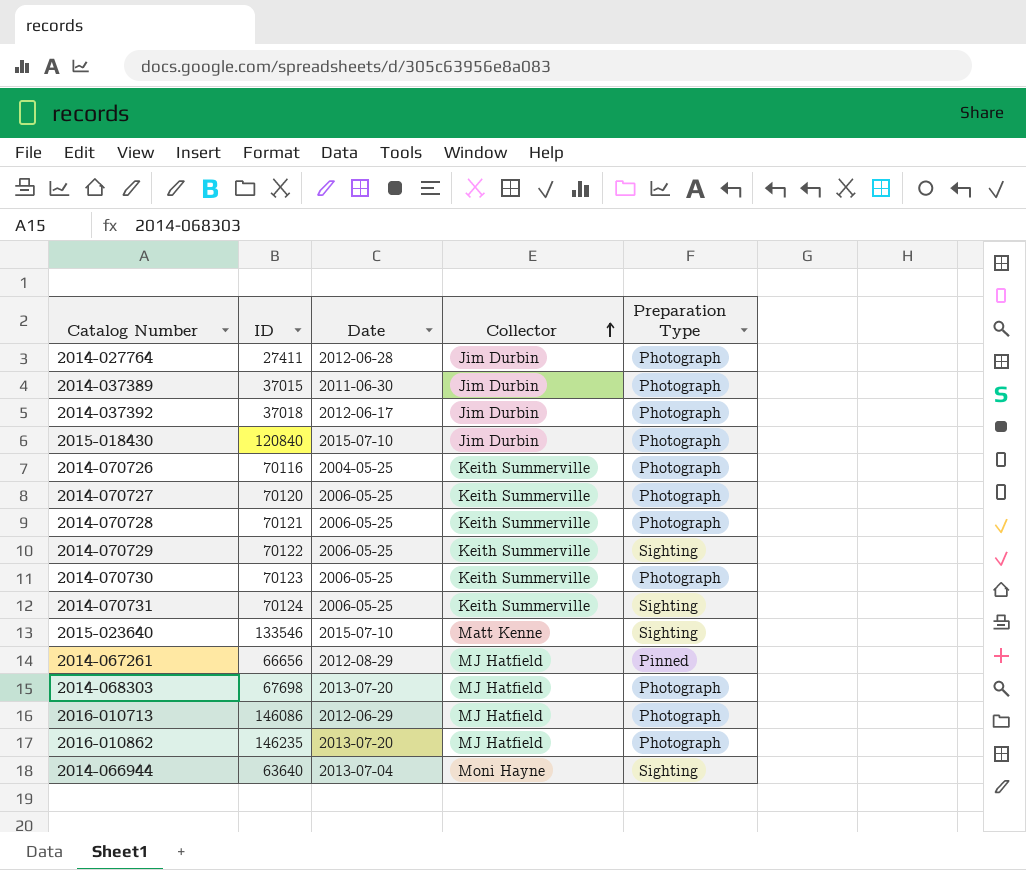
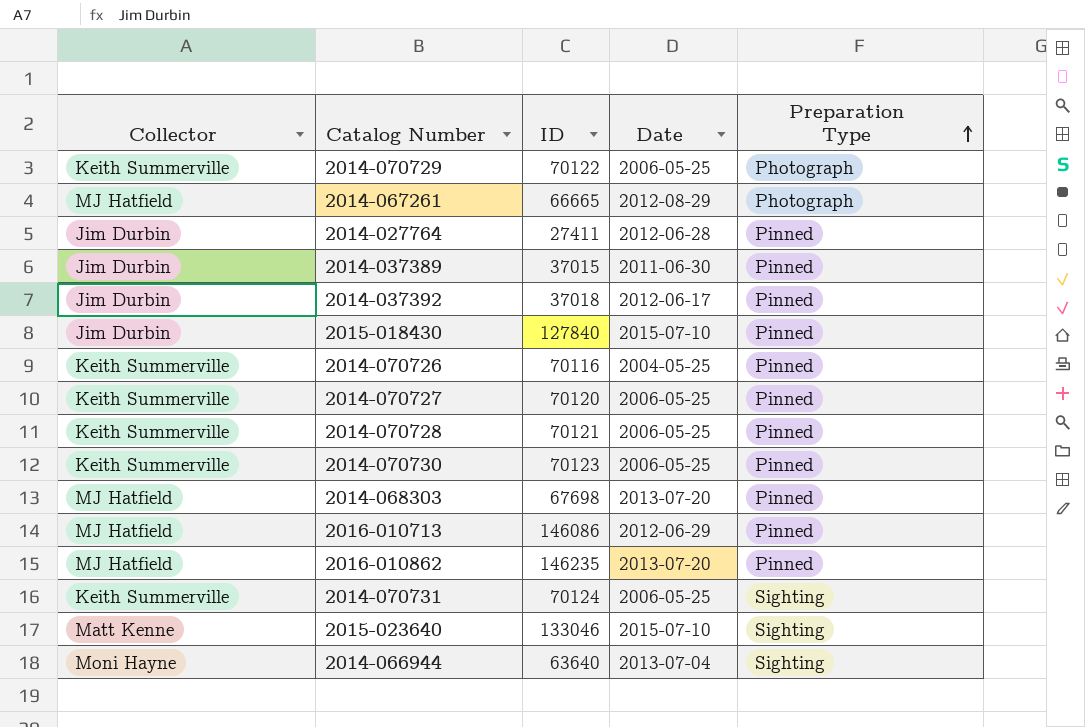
row order: Collector ascending -> Preparation Type ascending
column Collector | position: 4 -> 1
2014-070729 | Preparation Type: Sighting -> Photograph
2014-067261 | ID: 66656 -> 66665
2014-067261 | Preparation Type: Pinned -> Photograph
2014-027764 | Preparation Type: Photograph -> Pinned
2014-037389 | Preparation Type: Photograph -> Pinned
2014-037392 | Preparation Type: Photograph -> Pinned
2015-018430 | ID: 120840 -> 127840
2015-018430 | Preparation Type: Photograph -> Pinned
2014-070726 | Preparation Type: Photograph -> Pinned
2014-070727 | Preparation Type: Photograph -> Pinned
2014-070728 | Preparation Type: Photograph -> Pinned
2014-070730 | Preparation Type: Photograph -> Pinned
2014-068303 | Preparation Type: Photograph -> Pinned
2016-010713 | Preparation Type: Photograph -> Pinned
2016-010862 | Preparation Type: Photograph -> Pinned
2015-023640 | ID: 133546 -> 133046

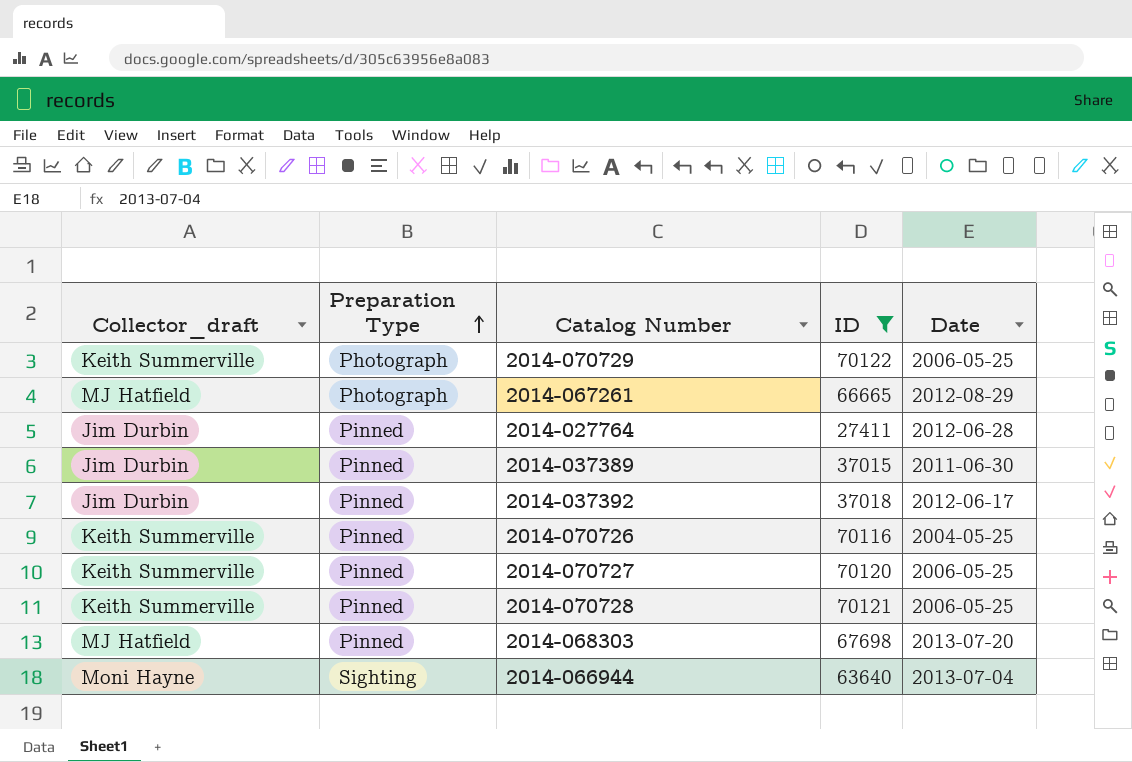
filter: none -> ID <= 70122
column name: Collector -> Collector_draft
column Preparation Type | position: 5 -> 2

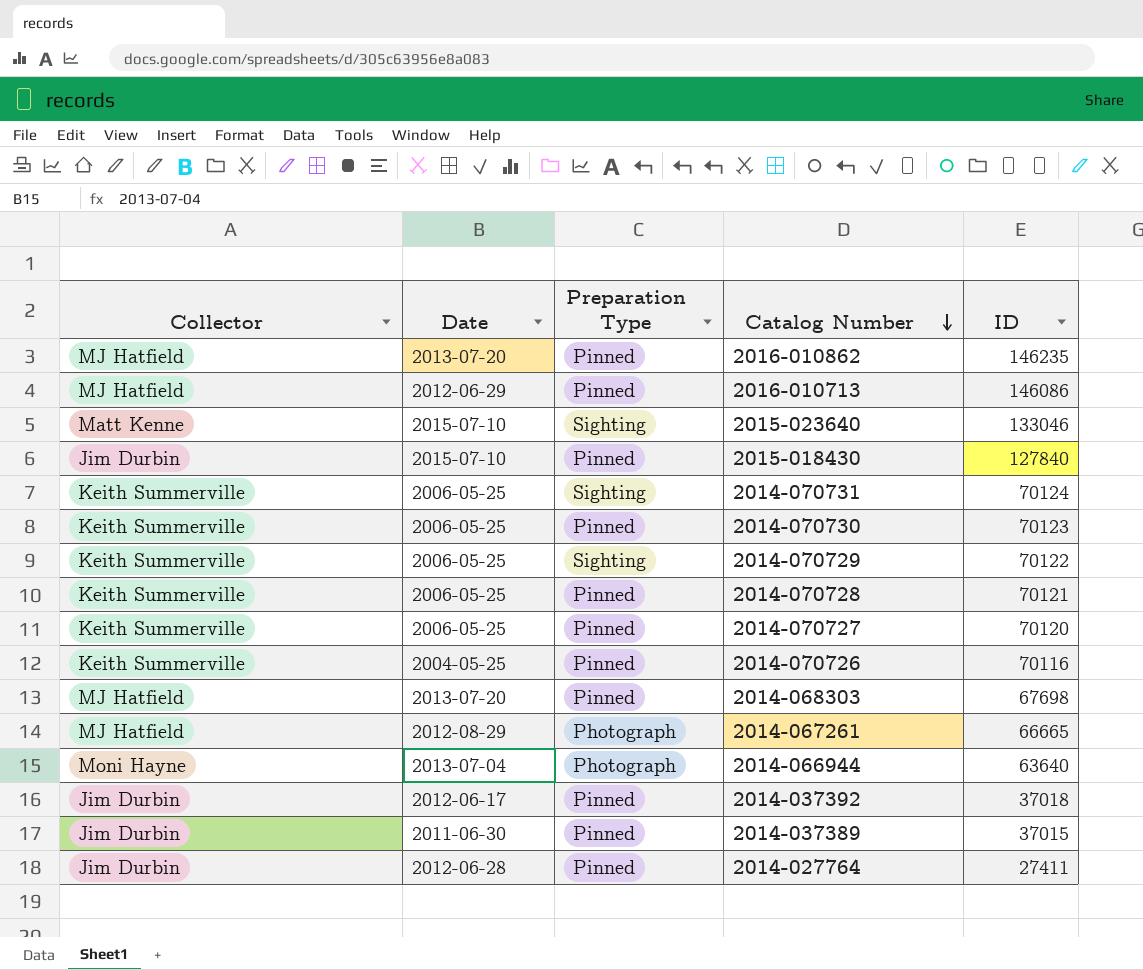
filter: ID <= 70122 -> none
row order: Preparation Type ascending -> Catalog Number descending
column name: Collector_draft -> Collector
column Date | position: 5 -> 2
2014-070729 | Preparation Type: Photograph -> Sighting
2014-066944 | Preparation Type: Sighting -> Photograph

